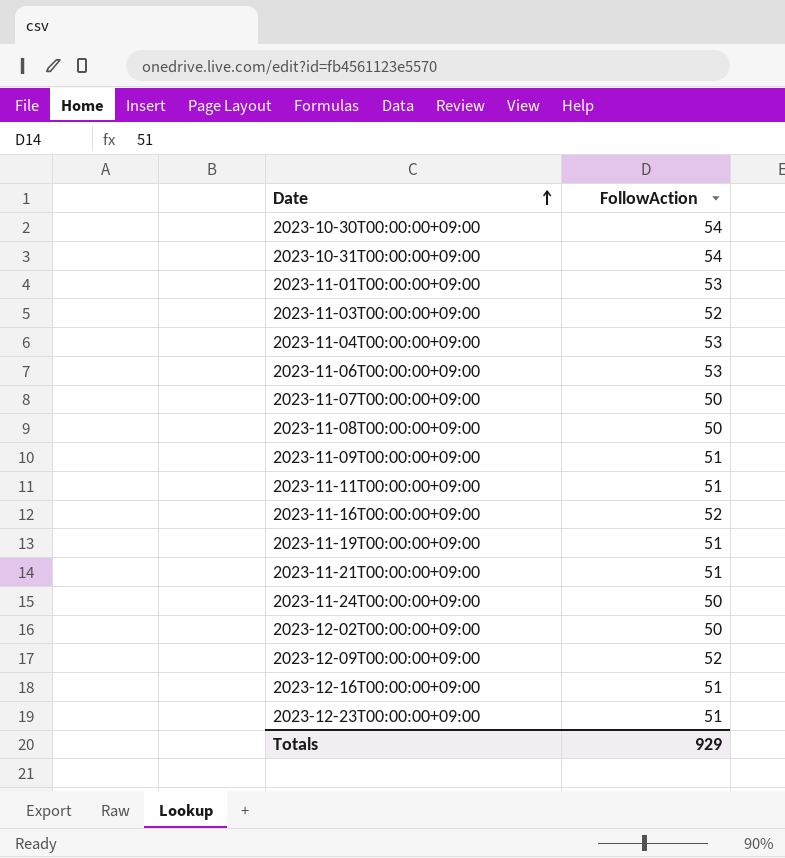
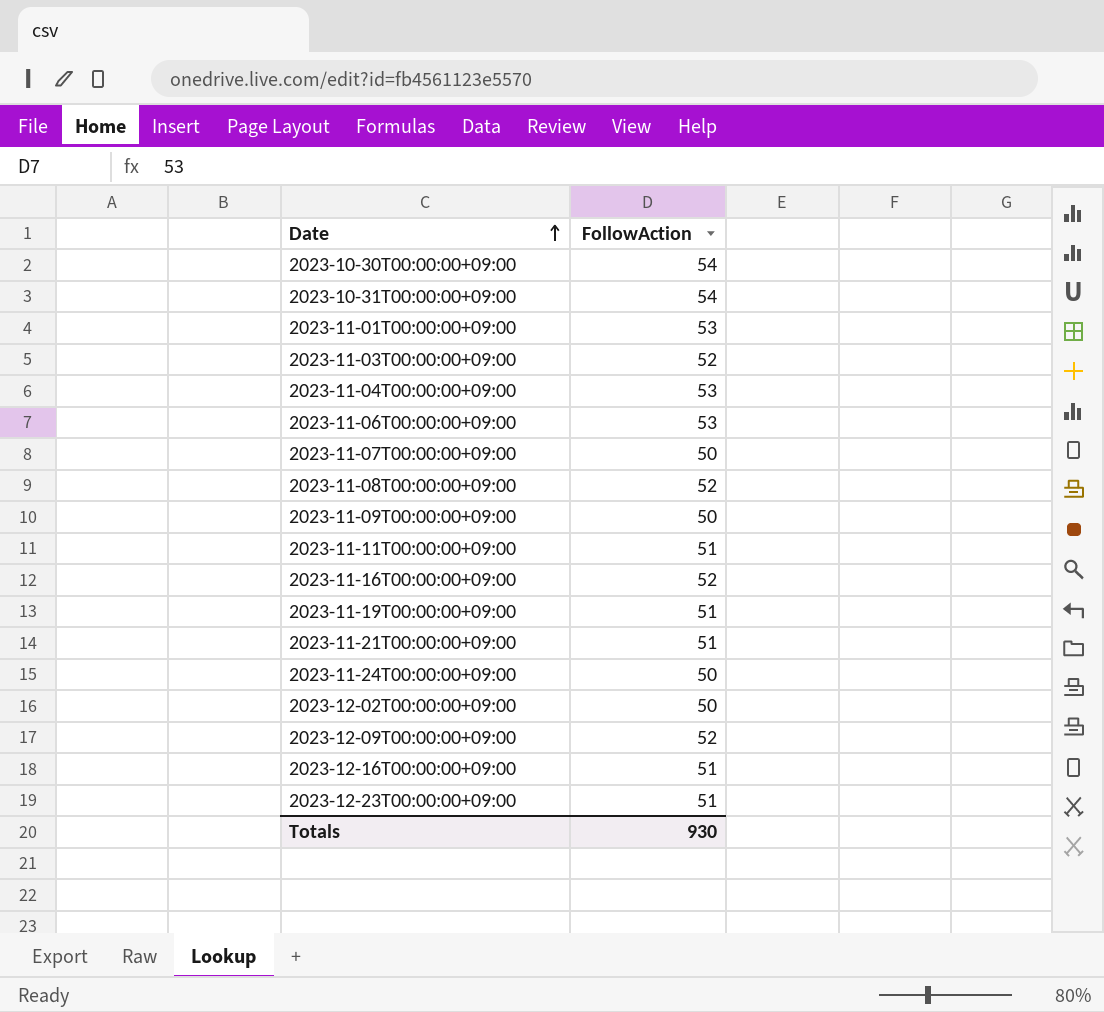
2023-11-08T00:00:00+09:00 | FollowAction: 50 -> 52
2023-11-09T00:00:00+09:00 | FollowAction: 51 -> 50
Totals | FollowAction: 929 -> 930

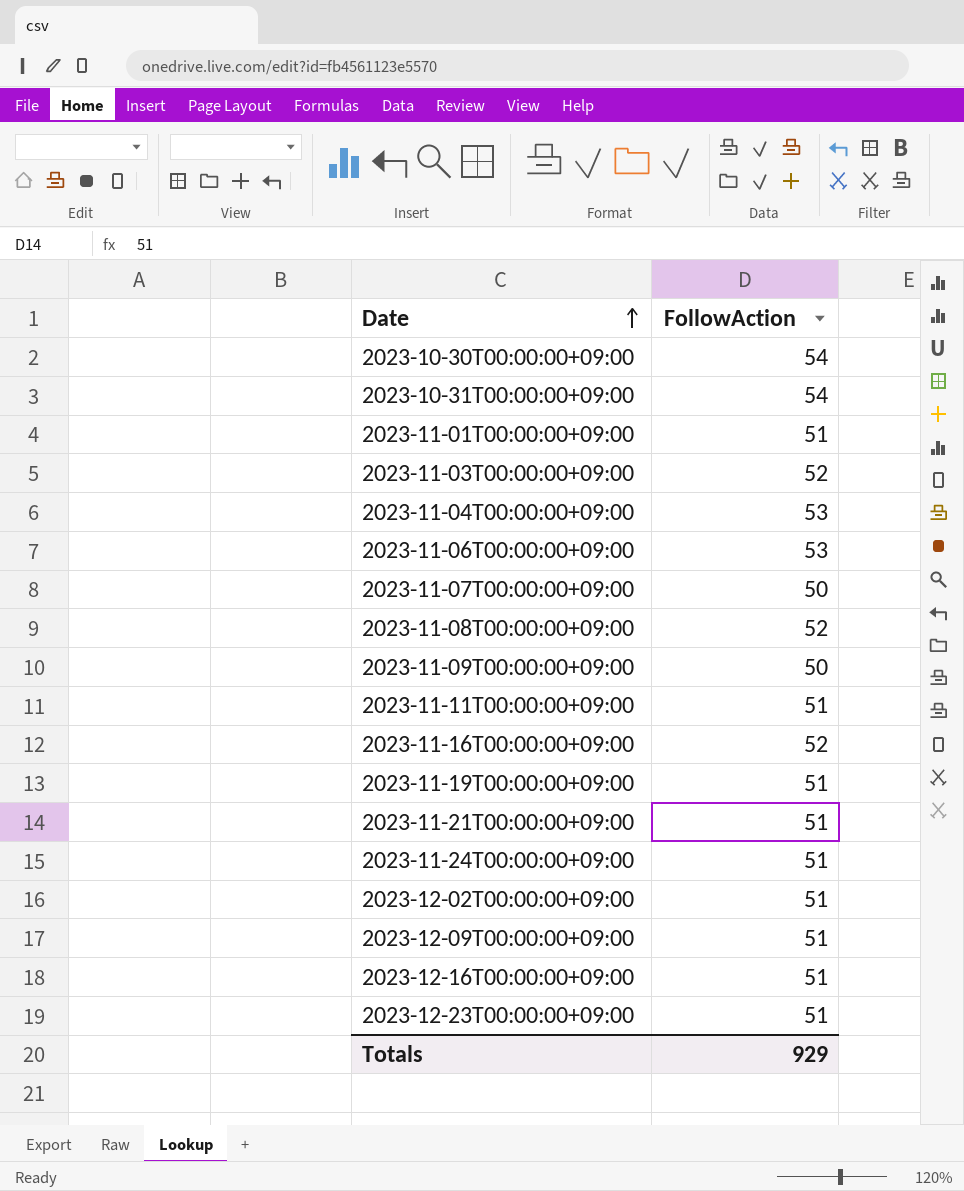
2023-11-01T00:00:00+09:00 | FollowAction: 53 -> 51
2023-11-24T00:00:00+09:00 | FollowAction: 50 -> 51
2023-12-02T00:00:00+09:00 | FollowAction: 50 -> 51
2023-12-09T00:00:00+09:00 | FollowAction: 52 -> 51
Totals | FollowAction: 930 -> 929

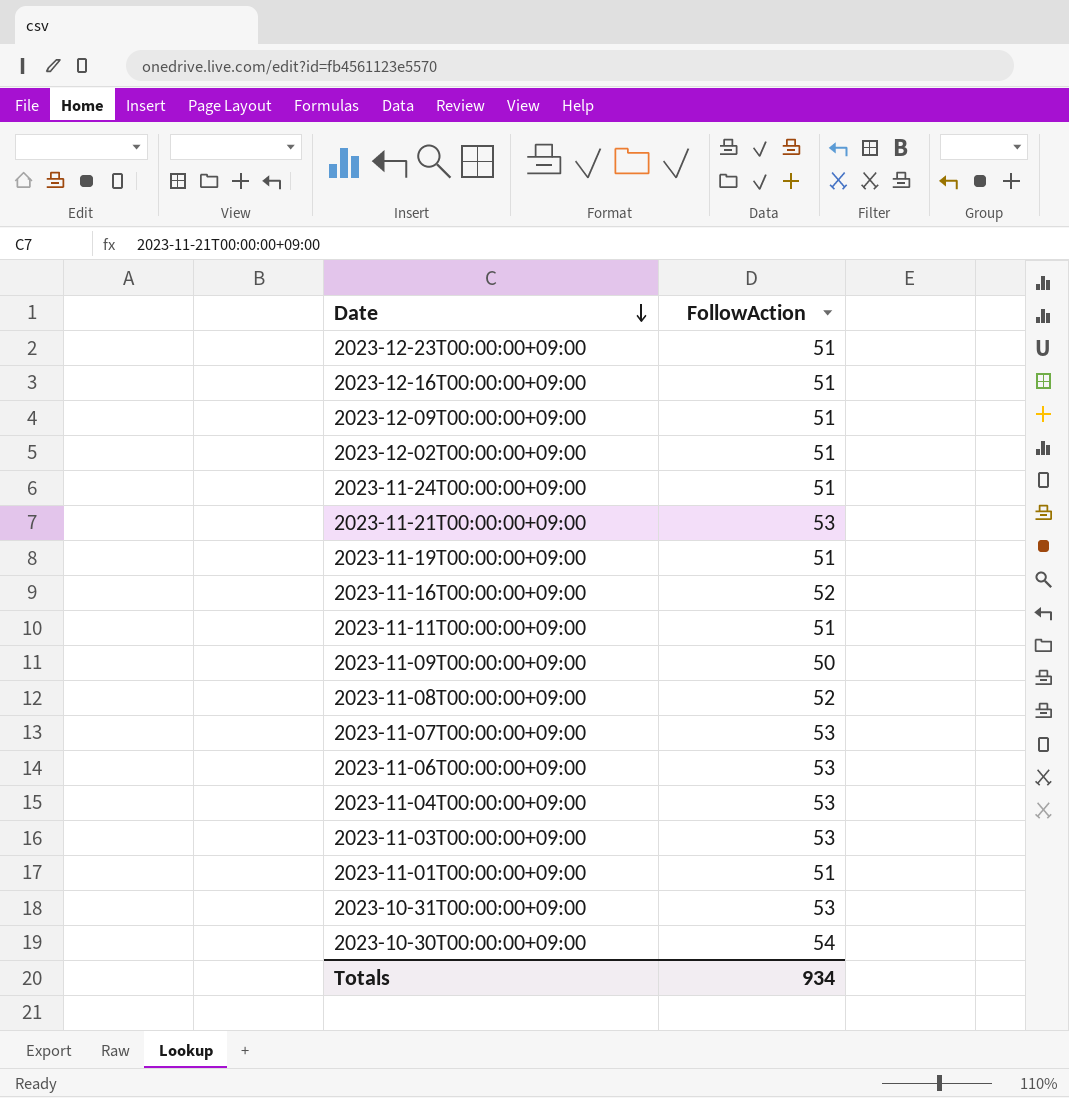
row order: Date ascending -> Date descending
2023-11-21T00:00:00+09:00 | FollowAction: 51 -> 53
2023-11-07T00:00:00+09:00 | FollowAction: 50 -> 53
2023-11-03T00:00:00+09:00 | FollowAction: 52 -> 53
2023-10-31T00:00:00+09:00 | FollowAction: 54 -> 53
Totals | FollowAction: 929 -> 934

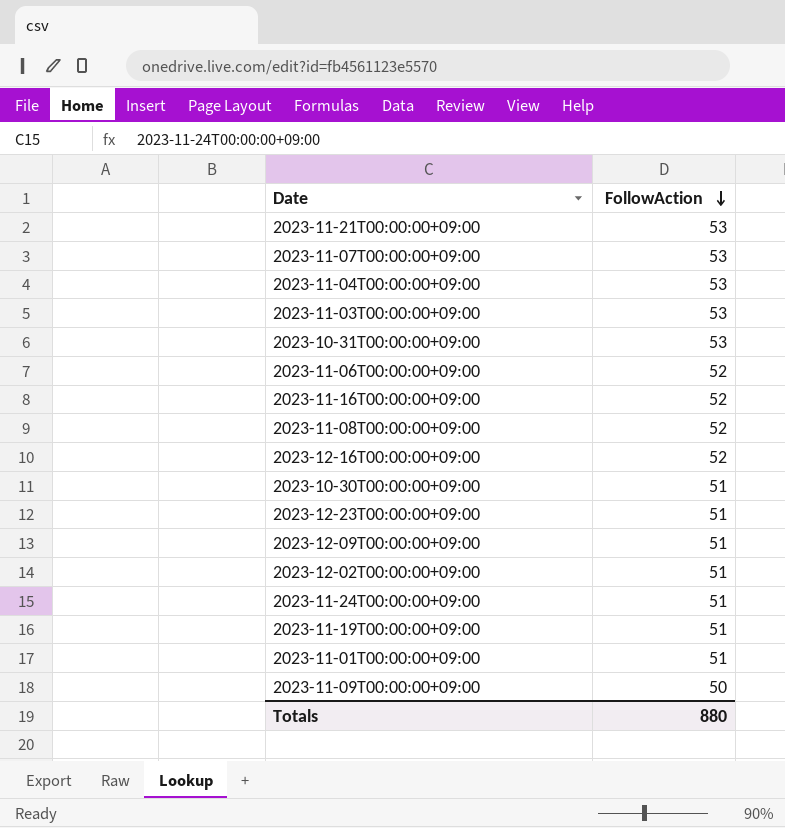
row order: Date descending -> FollowAction descending
row 2023-11-11T00:00:00+09:00: 51 -> none
2023-11-06T00:00:00+09:00 | FollowAction: 53 -> 52
2023-12-16T00:00:00+09:00 | FollowAction: 51 -> 52
2023-10-30T00:00:00+09:00 | FollowAction: 54 -> 51
Totals | FollowAction: 934 -> 880

